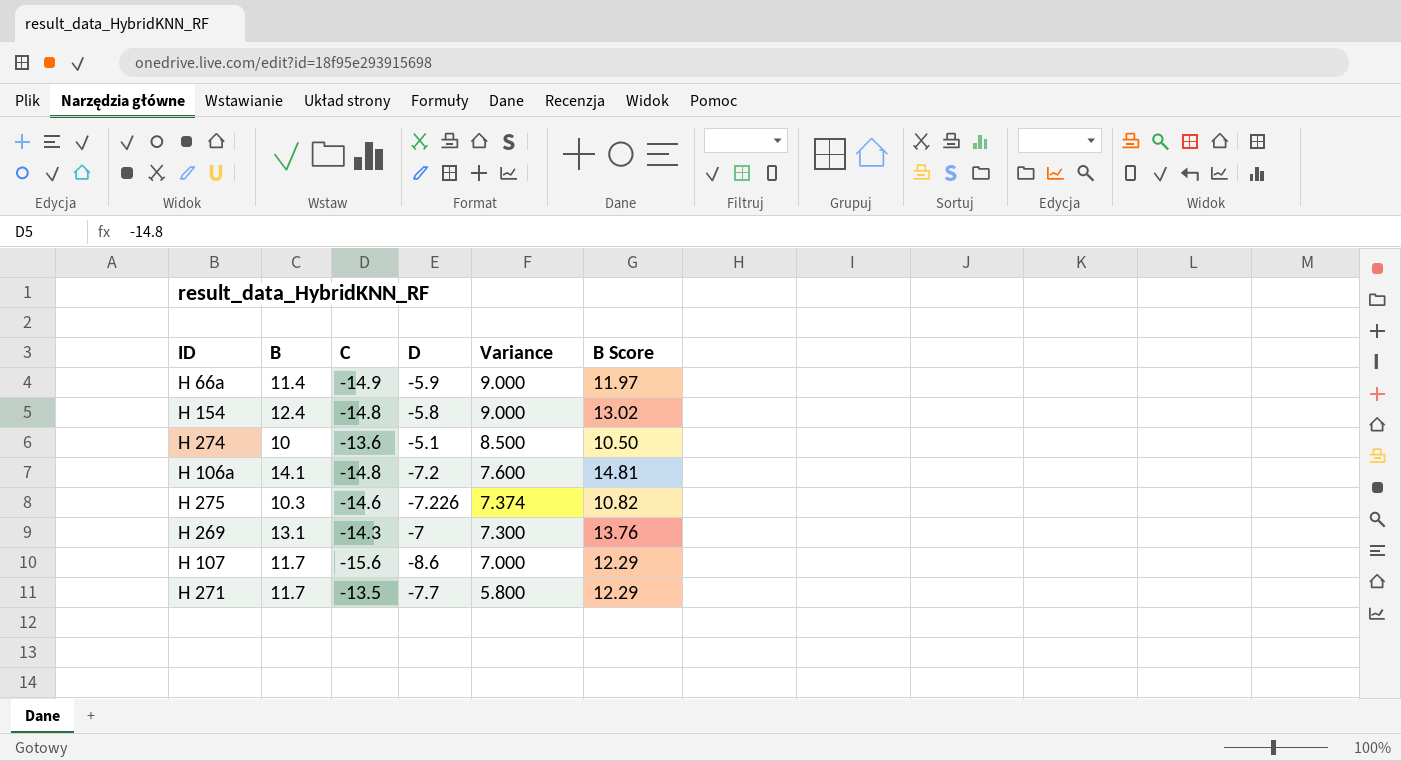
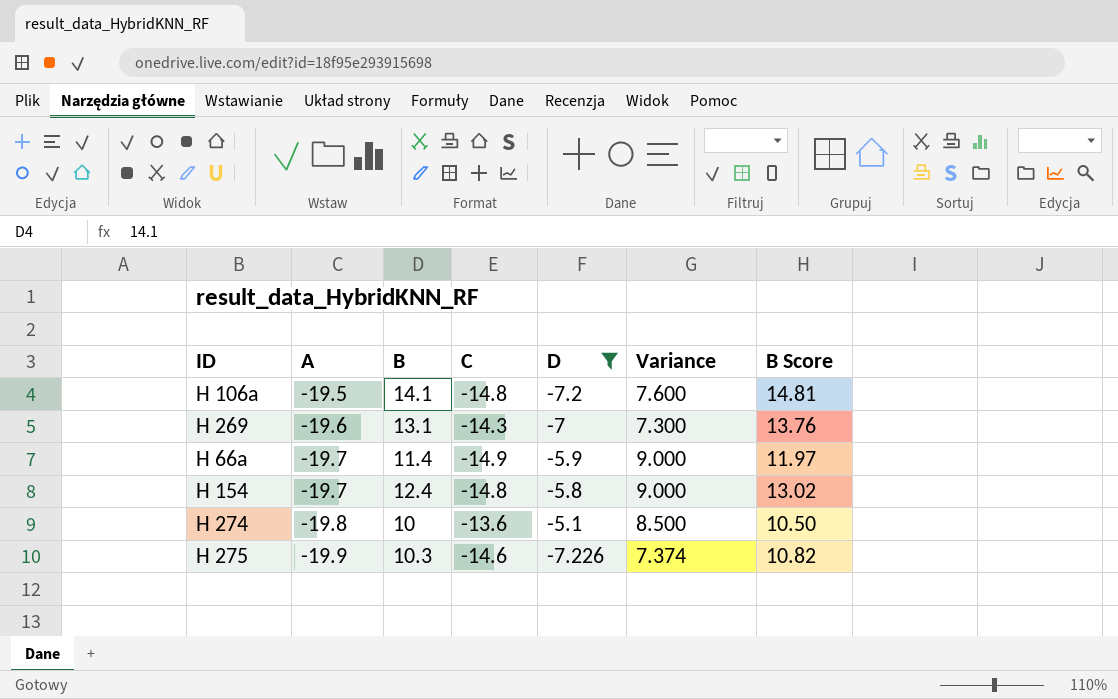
filter: none -> D >= -7.226
row order: Variance descending -> A descending
column A | position: none -> 2

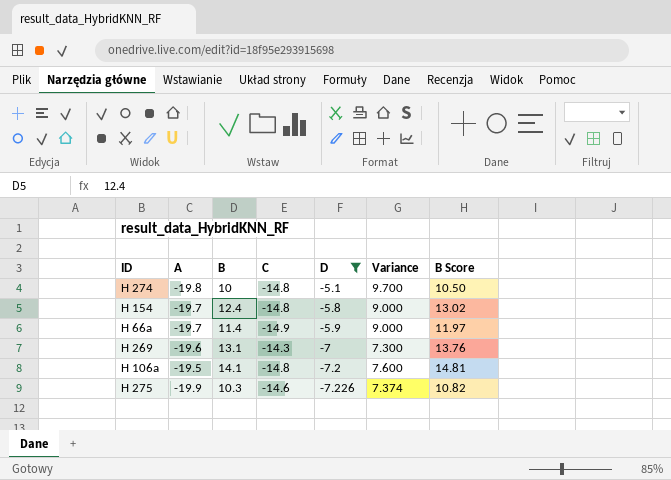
row order: A descending -> D descending
H 274 | C: -13.6 -> -14.8
H 274 | Variance: 8.500 -> 9.700

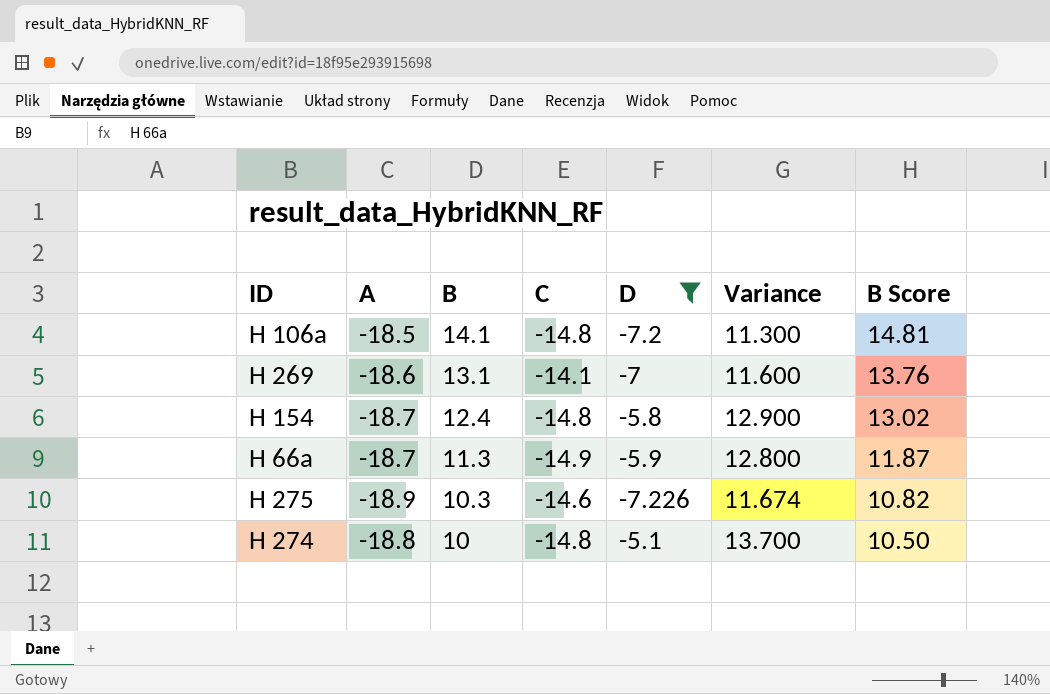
row order: D descending -> B descending
column Variance | formula: [D] - [C] -> [D] - [A]
H 106a | A: -19.5 -> -18.5
H 269 | A: -19.6 -> -18.6
H 269 | C: -14.3 -> -14.1
H 154 | A: -19.7 -> -18.7
H 66a | A: -19.7 -> -18.7
H 66a | B: 11.4 -> 11.3
H 66a | B Score: 11.97 -> 11.87
H 275 | A: -19.9 -> -18.9
H 274 | A: -19.8 -> -18.8

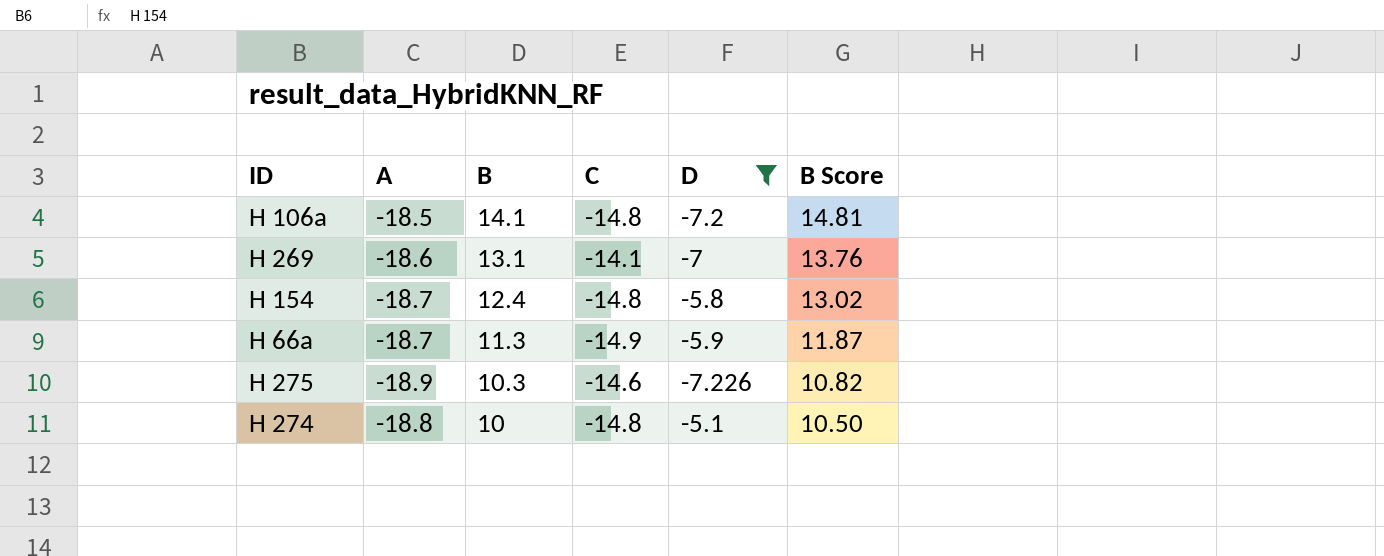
column Variance | formula: [D] - [A] -> none

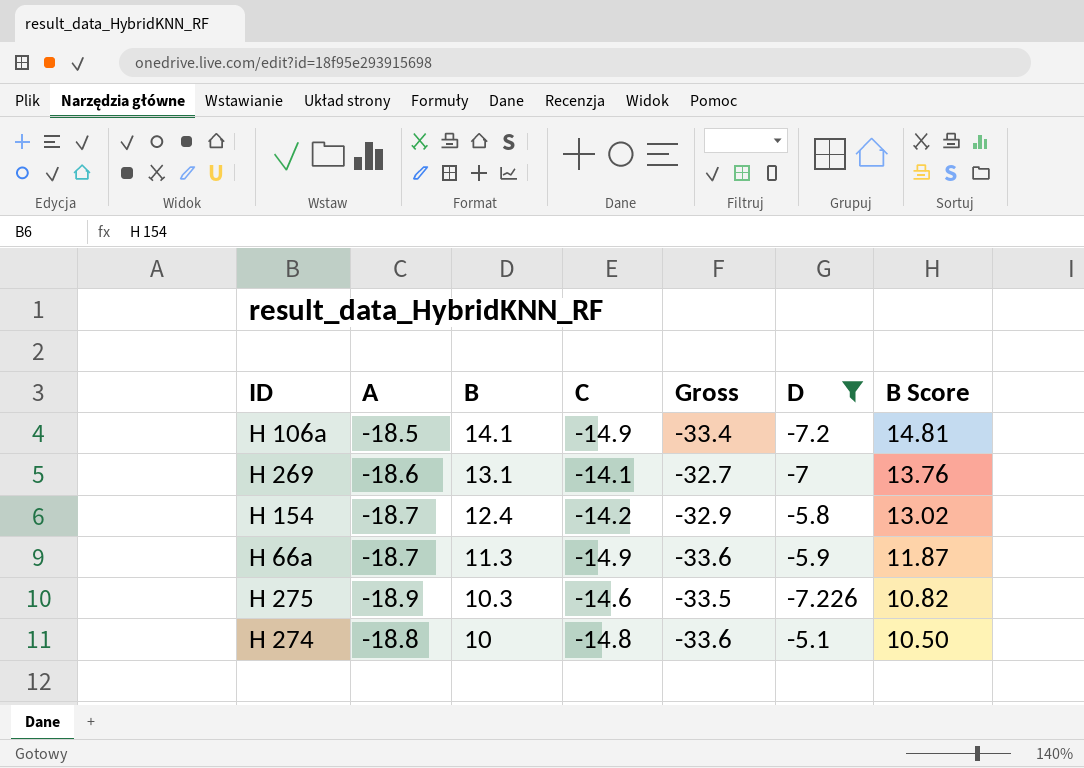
column Gross | formula: none -> [A] + [C]
H 106a | C: -14.8 -> -14.9
H 154 | C: -14.8 -> -14.2

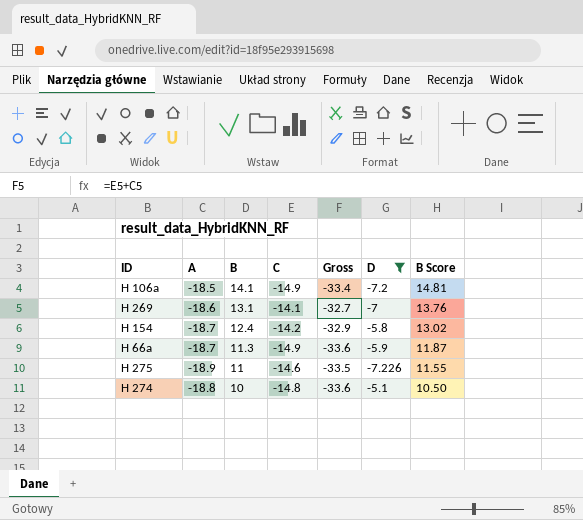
H 275 | B: 10.3 -> 11
H 275 | B Score: 10.82 -> 11.55

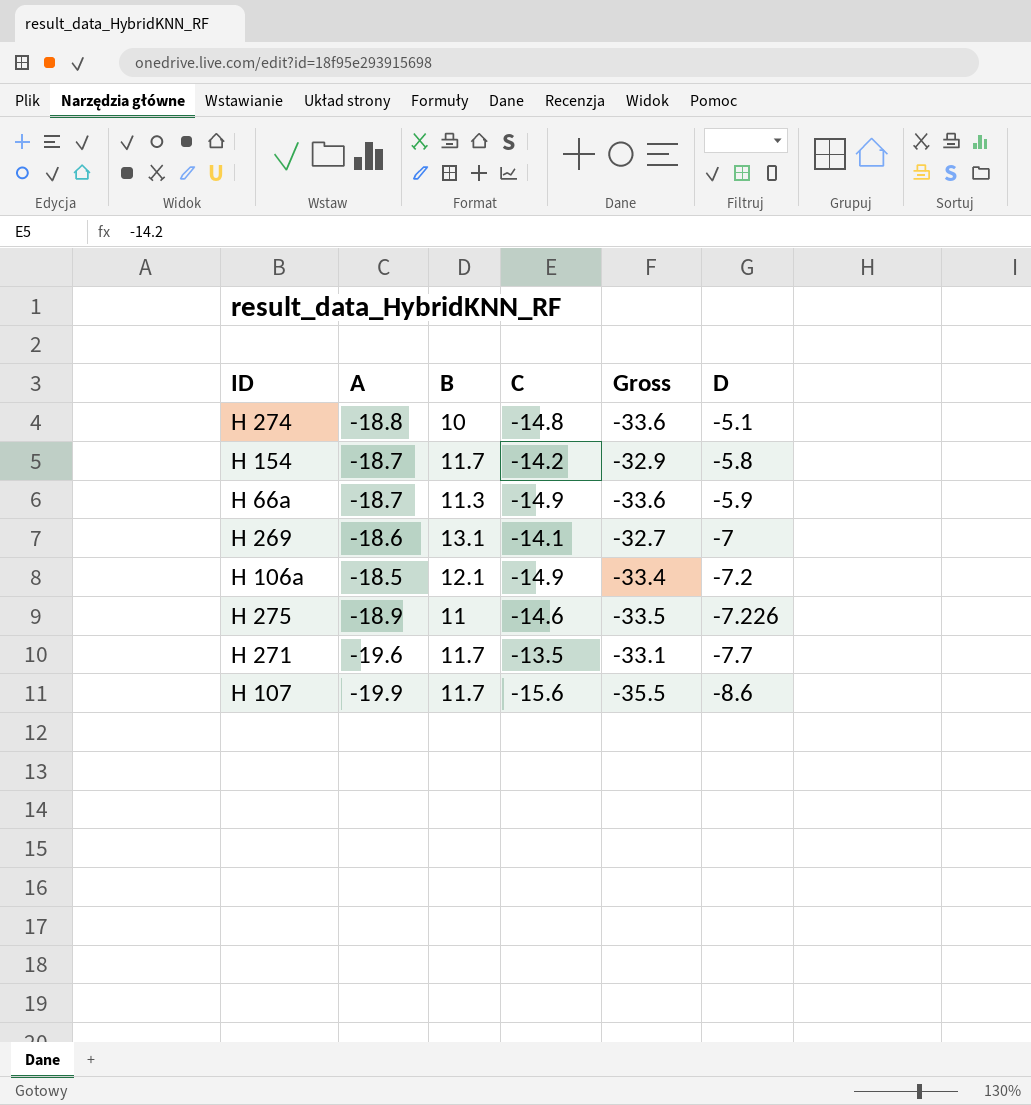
filter: D >= -7.226 -> none
row order: B descending -> D descending
column B Score | formula: [B] * 1.05 -> none
H 154 | B: 12.4 -> 11.7
H 106a | B: 14.1 -> 12.1

